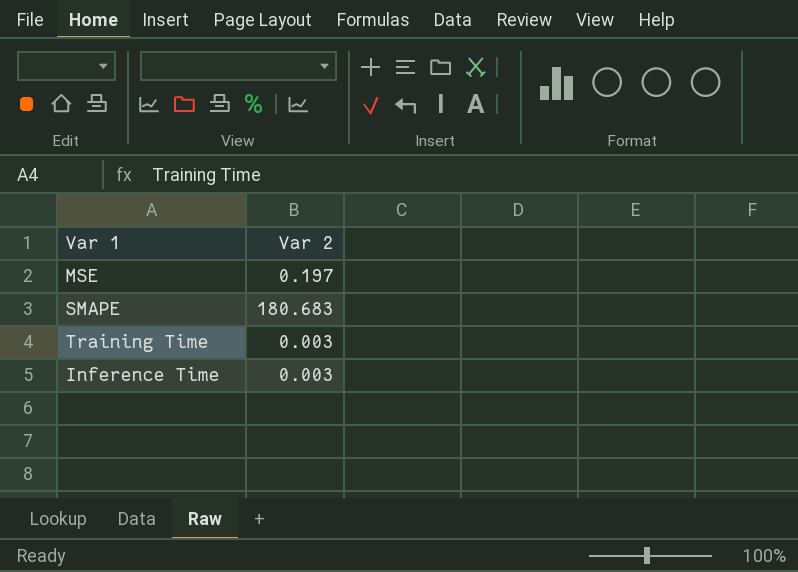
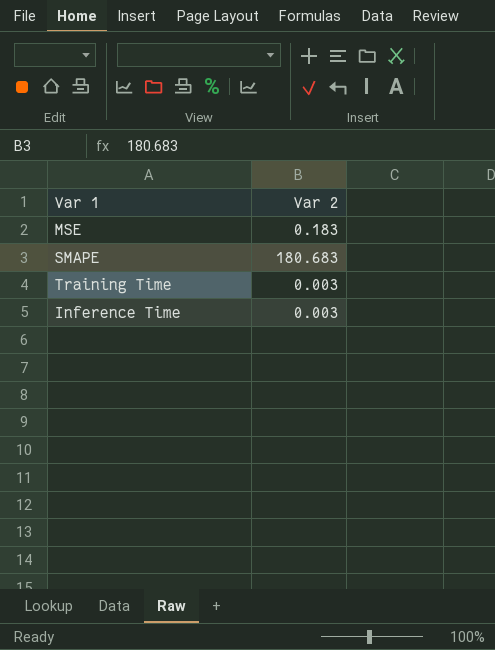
MSE | Var 2: 0.197 -> 0.183

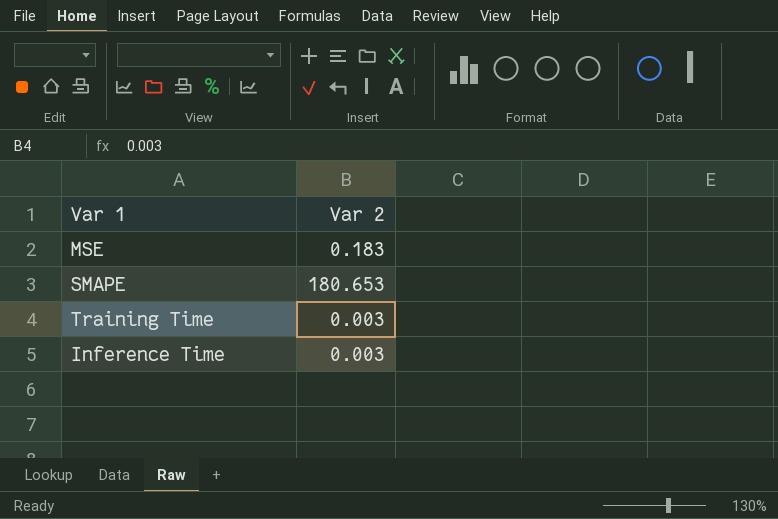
SMAPE | Var 2: 180.683 -> 180.653

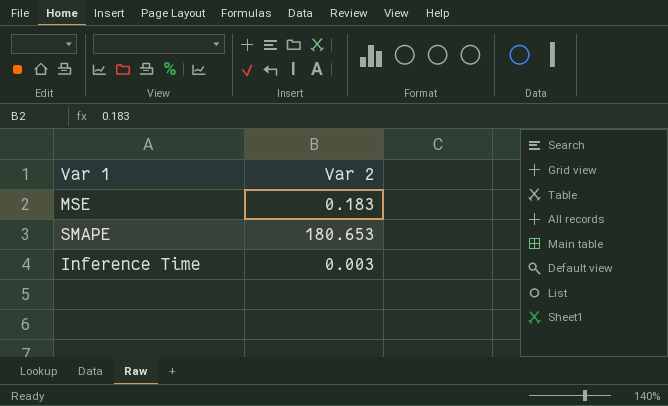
row Training Time: 0.003 -> none

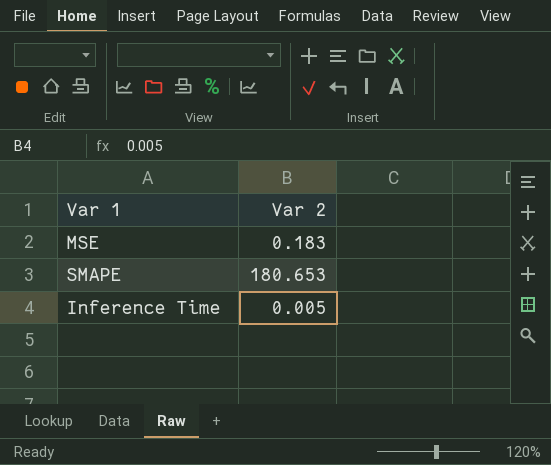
Inference Time | Var 2: 0.003 -> 0.005

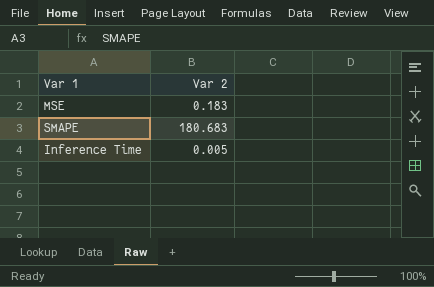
SMAPE | Var 2: 180.653 -> 180.683

